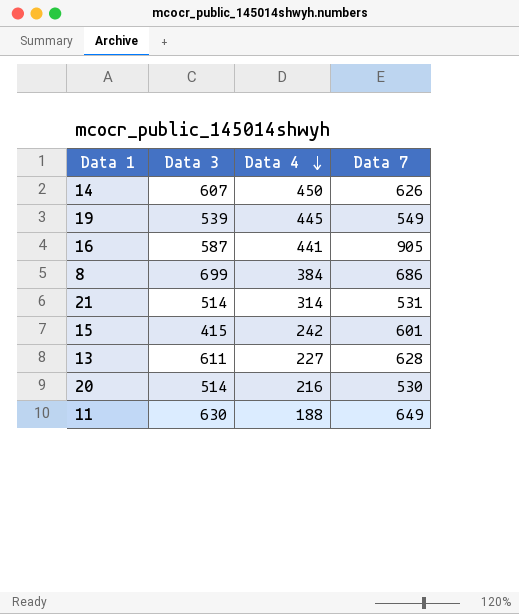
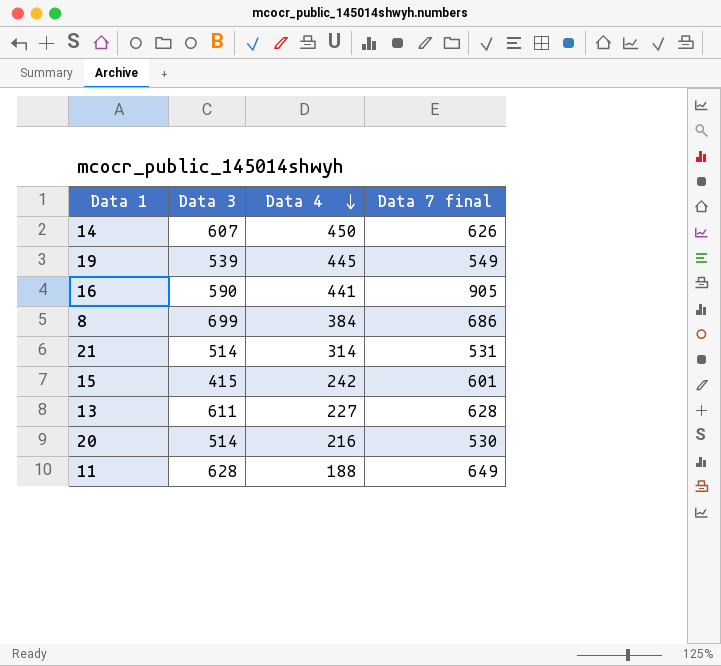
column name: Data 7 -> Data 7 final
16 | Data 3: 587 -> 590
11 | Data 3: 630 -> 628

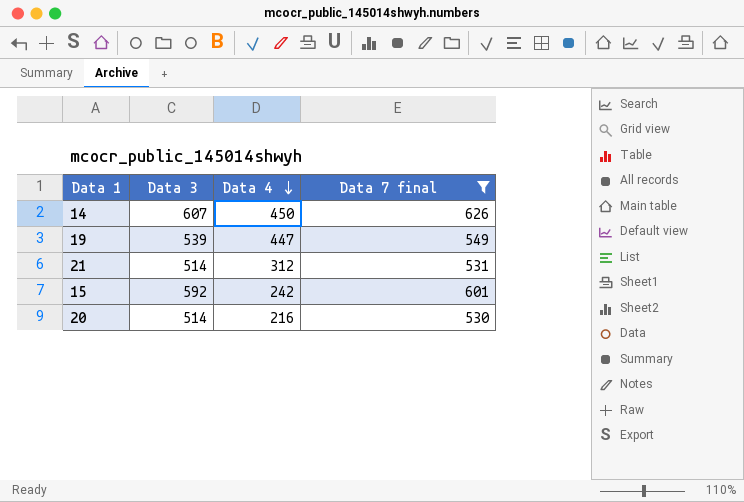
filter: none -> Data 7 final <= 626
19 | Data 4: 445 -> 447
21 | Data 4: 314 -> 312
15 | Data 3: 415 -> 592

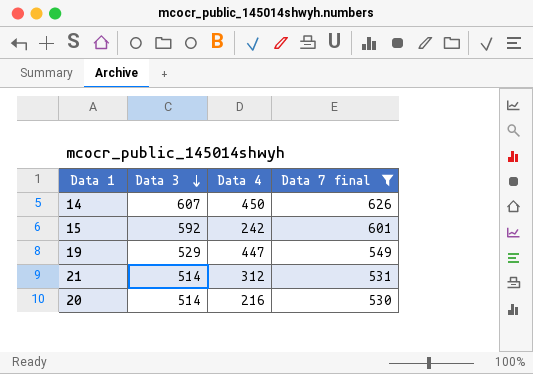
row order: Data 4 descending -> Data 3 descending
19 | Data 3: 539 -> 529

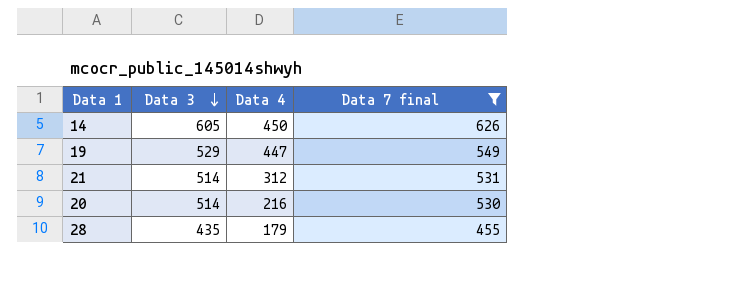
row 15: 592 | 242 | 601 -> none
14 | Data 3: 607 -> 605
row 28: none -> 435 | 179 | 455

